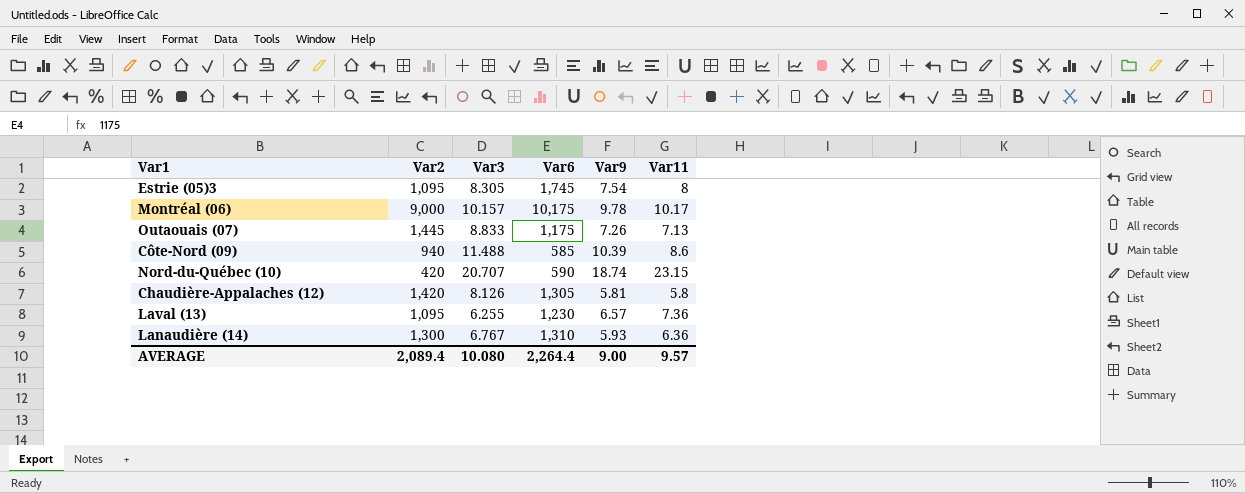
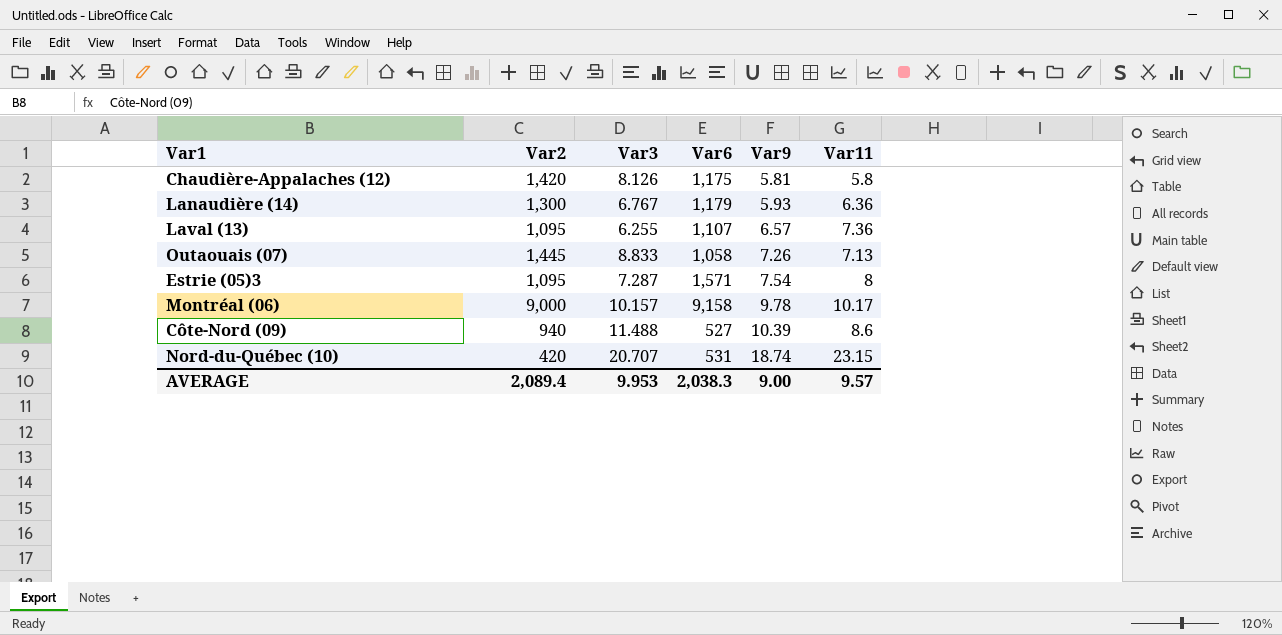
row order: none -> Var9 ascending
Chaudière-Appalaches (12) | Var6: 1,305 -> 1,175
Lanaudière (14) | Var6: 1,310 -> 1,179
Laval (13) | Var6: 1,230 -> 1,107
Outaouais (07) | Var6: 1,175 -> 1,058
Estrie (05)3 | Var3: 8.305 -> 7.287
Estrie (05)3 | Var6: 1,745 -> 1,571
Montréal (06) | Var6: 10,175 -> 9,158
Côte-Nord (09) | Var6: 585 -> 527
Nord-du-Québec (10) | Var6: 590 -> 531
AVERAGE | Var3: 10.080 -> 9.953
AVERAGE | Var6: 2,264.4 -> 2,038.3

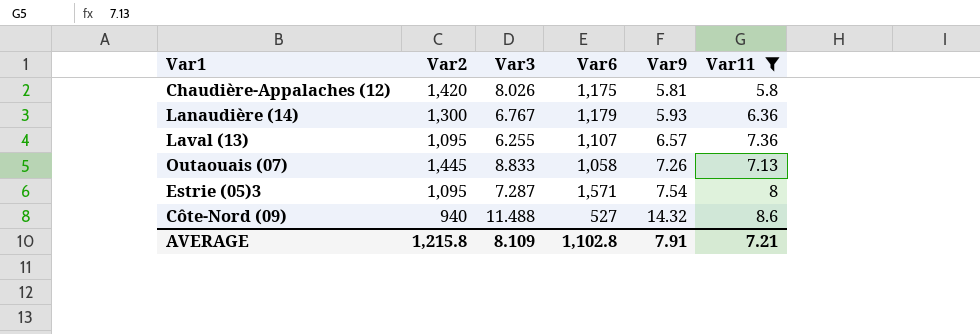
filter: none -> Var11 <= 8.6
Chaudière-Appalaches (12) | Var3: 8.126 -> 8.026
Côte-Nord (09) | Var9: 10.39 -> 14.32
AVERAGE | Var2: 2,089.4 -> 1,215.8
AVERAGE | Var3: 9.953 -> 8.109
AVERAGE | Var6: 2,038.3 -> 1,102.8
AVERAGE | Var9: 9.00 -> 7.91
AVERAGE | Var11: 9.57 -> 7.21

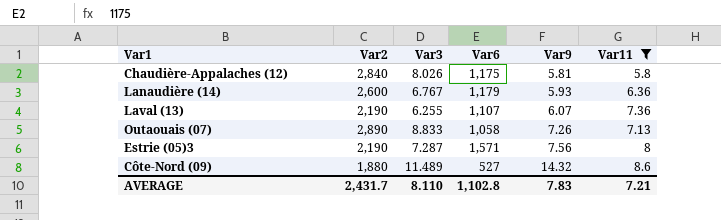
Chaudière-Appalaches (12) | Var2: 1,420 -> 2,840
Lanaudière (14) | Var2: 1,300 -> 2,600
Laval (13) | Var2: 1,095 -> 2,190
Laval (13) | Var9: 6.57 -> 6.07
Outaouais (07) | Var2: 1,445 -> 2,890
Estrie (05)3 | Var2: 1,095 -> 2,190
Estrie (05)3 | Var9: 7.54 -> 7.56
Côte-Nord (09) | Var2: 940 -> 1,880
Côte-Nord (09) | Var3: 11.488 -> 11.489
AVERAGE | Var2: 1,215.8 -> 2,431.7
AVERAGE | Var3: 8.109 -> 8.110
AVERAGE | Var9: 7.91 -> 7.83

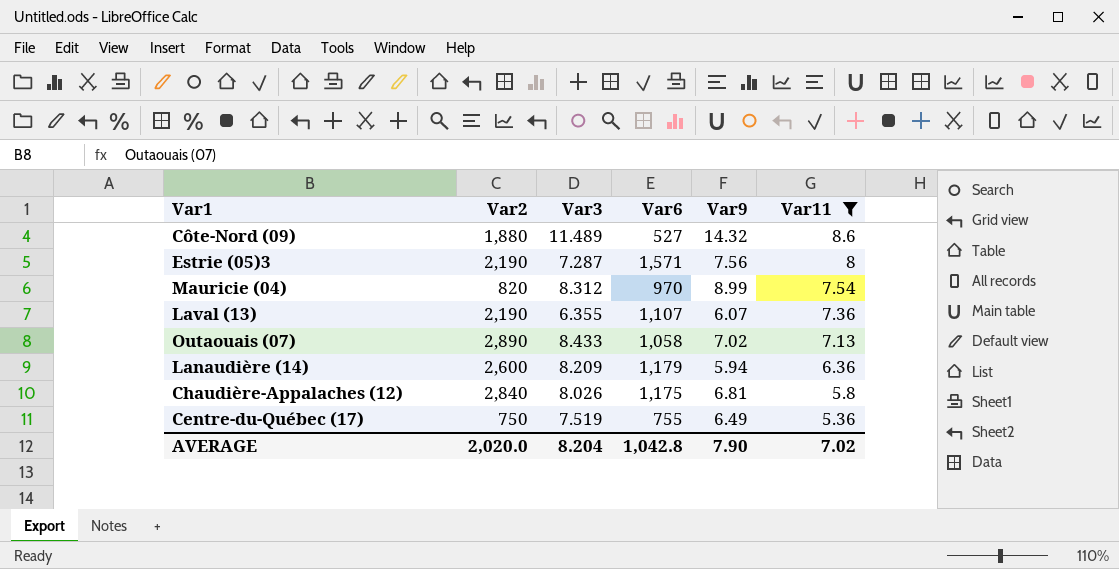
row order: Var9 ascending -> Var11 descending
row Mauricie (04): none -> 820 | 8.312 | 970 | 8.99 | 7.54
Laval (13) | Var3: 6.255 -> 6.355
Outaouais (07) | Var3: 8.833 -> 8.433
Outaouais (07) | Var9: 7.26 -> 7.02
Lanaudière (14) | Var3: 6.767 -> 8.209
Lanaudière (14) | Var9: 5.93 -> 5.94
Chaudière-Appalaches (12) | Var9: 5.81 -> 6.81
row Centre-du-Québec (17): none -> 750 | 7.519 | 755 | 6.49 | 5.36
AVERAGE | Var2: 2,431.7 -> 2,020.0
AVERAGE | Var3: 8.110 -> 8.204
AVERAGE | Var6: 1,102.8 -> 1,042.8
AVERAGE | Var9: 7.83 -> 7.90
AVERAGE | Var11: 7.21 -> 7.02

